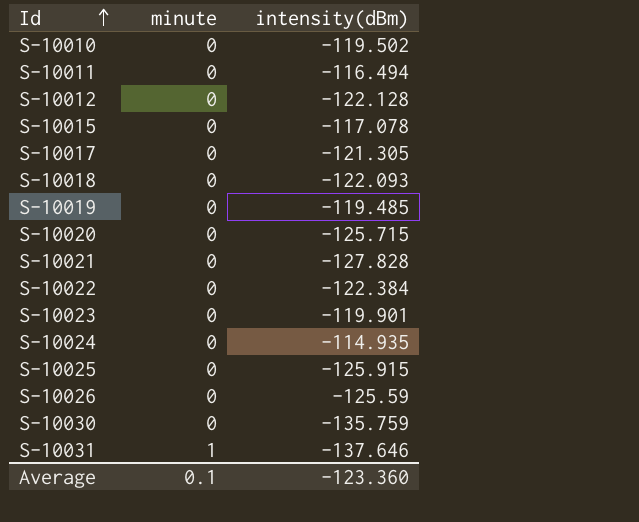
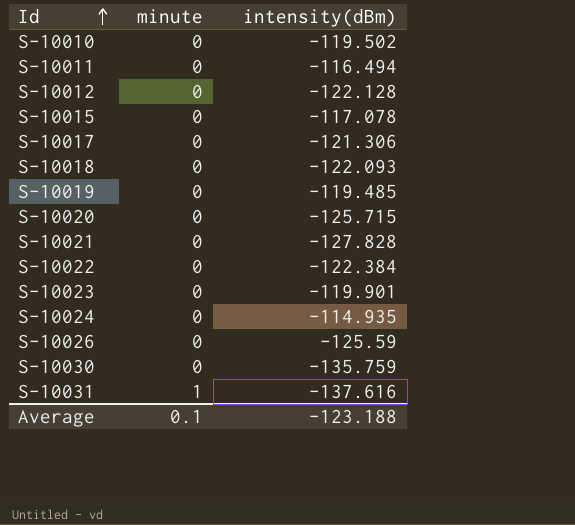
row S-10025: 0 | -125.915 -> none
S-10017 | intensity(dBm): -121.305 -> -121.306
S-10031 | intensity(dBm): -137.646 -> -137.616
Average | intensity(dBm): -123.360 -> -123.188

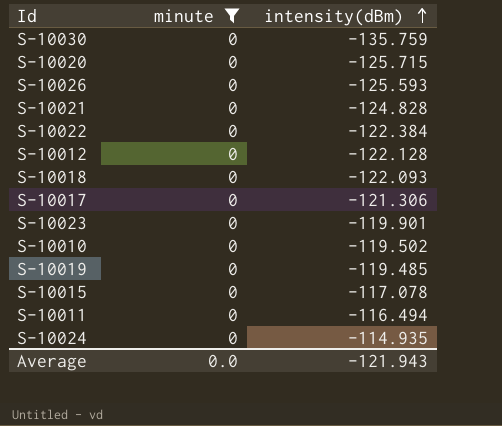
filter: none -> minute = 0
row order: Id ascending -> intensity(dBm) ascending
S-10026 | intensity(dBm): -125.59 -> -125.593
S-10021 | intensity(dBm): -127.828 -> -124.828
Average | minute: 0.1 -> 0.0
Average | intensity(dBm): -123.188 -> -121.943

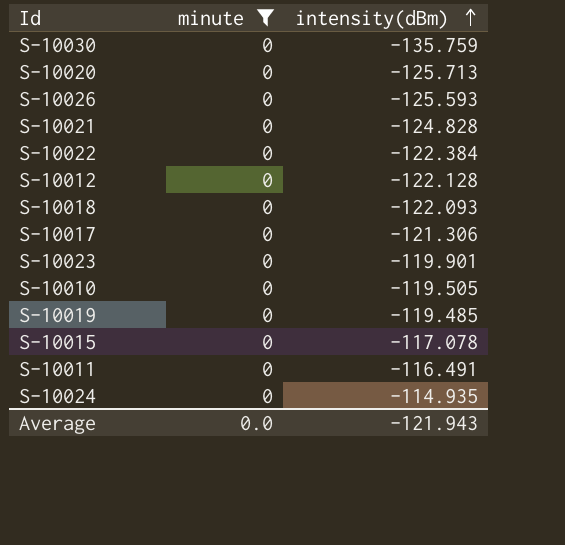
S-10020 | intensity(dBm): -125.715 -> -125.713
S-10010 | intensity(dBm): -119.502 -> -119.505
S-10011 | intensity(dBm): -116.494 -> -116.491

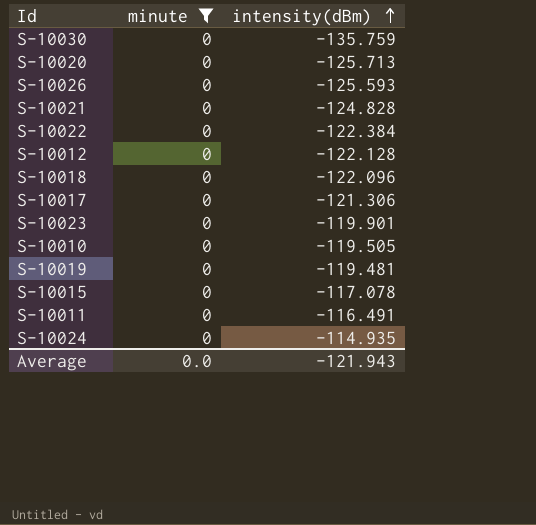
S-10018 | intensity(dBm): -122.093 -> -122.096
S-10019 | intensity(dBm): -119.485 -> -119.481

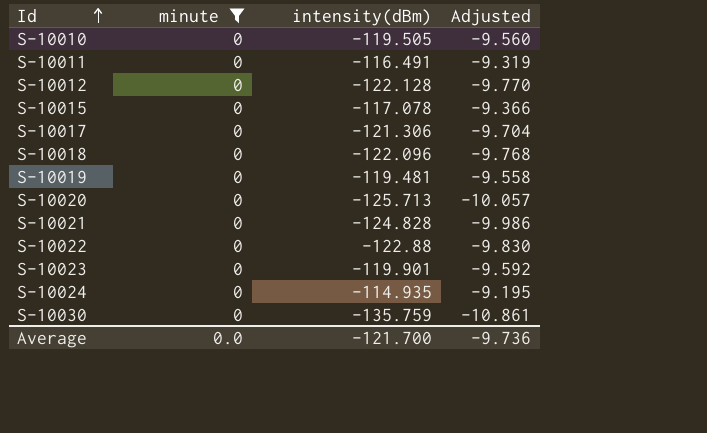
row order: intensity(dBm) ascending -> Id ascending
column Adjusted | formula: none -> [intensity(dBm)] * 0.08
row S-10026: 0 | -125.593 -> none
S-10022 | intensity(dBm): -122.384 -> -122.88
Average | intensity(dBm): -121.943 -> -121.700

